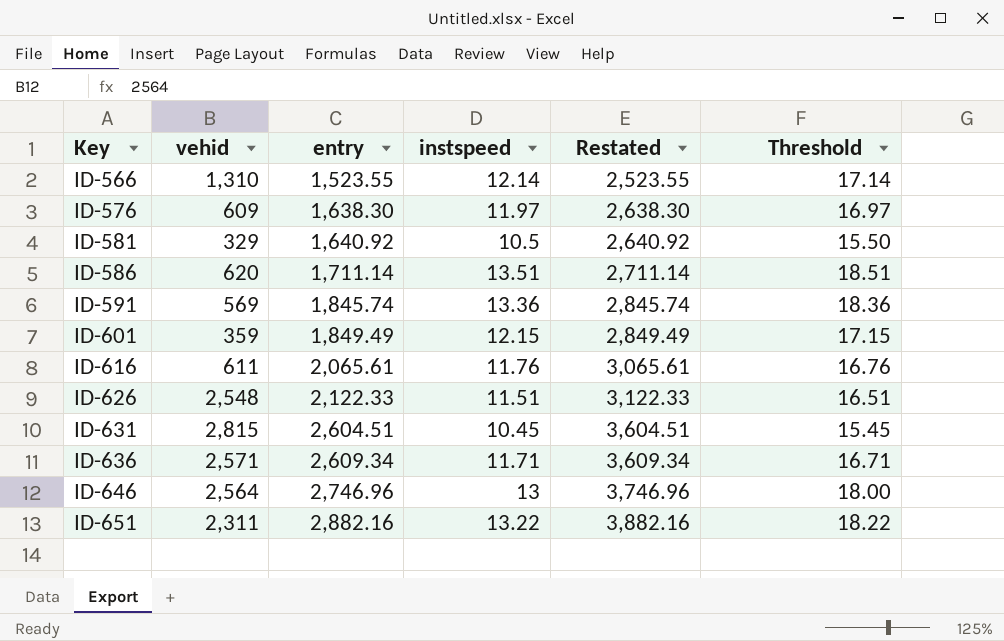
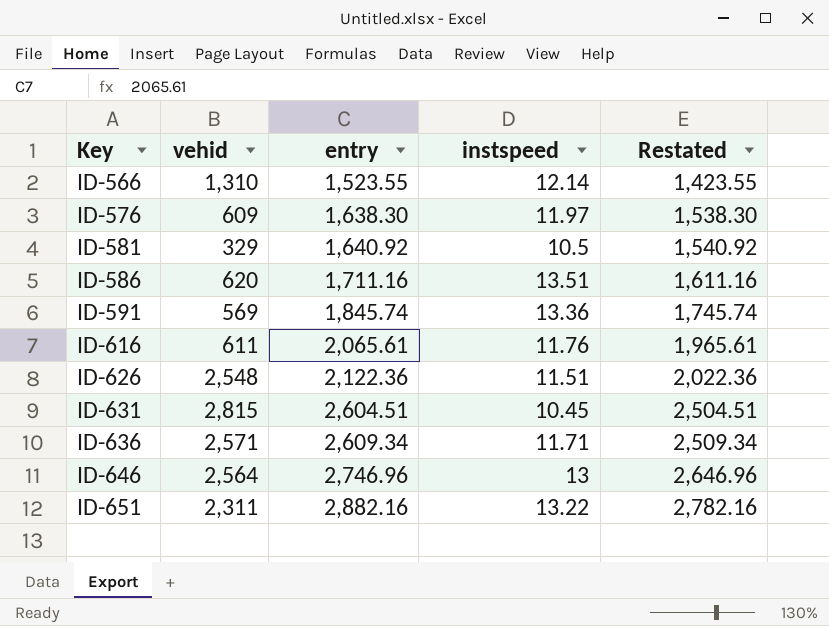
column Threshold | formula: [instspeed] + 5 -> none
column Restated | formula: [entry] + 1000 -> [entry] - 100
row ID-601: 359 | 1,849.49 | 12.15 | 2,849.49 | 17.15 -> none
ID-586 | entry: 1,711.14 -> 1,711.16
ID-626 | entry: 2,122.33 -> 2,122.36

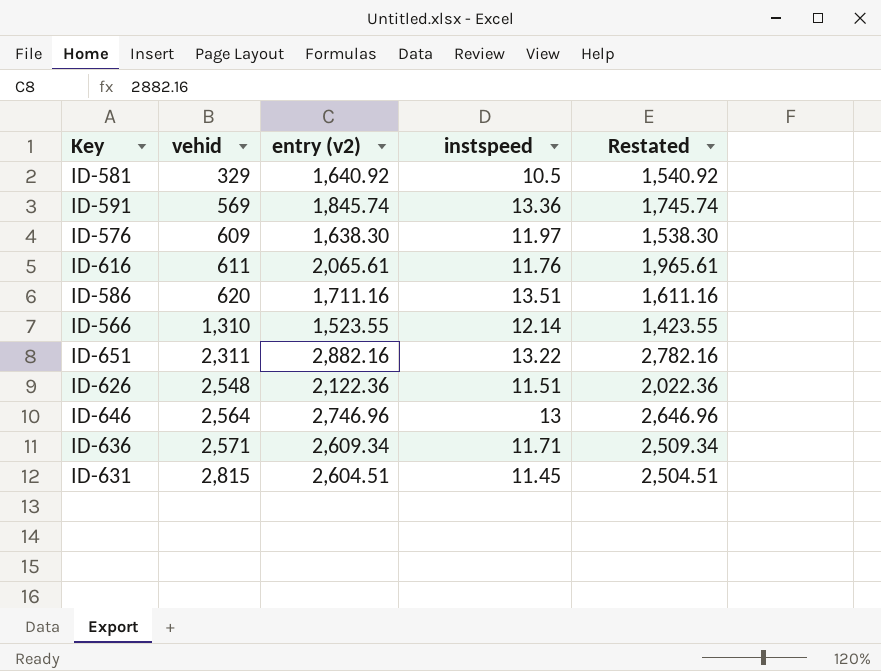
row order: Key ascending -> vehid ascending
column name: entry -> entry (v2)
ID-631 | instspeed: 10.45 -> 11.45

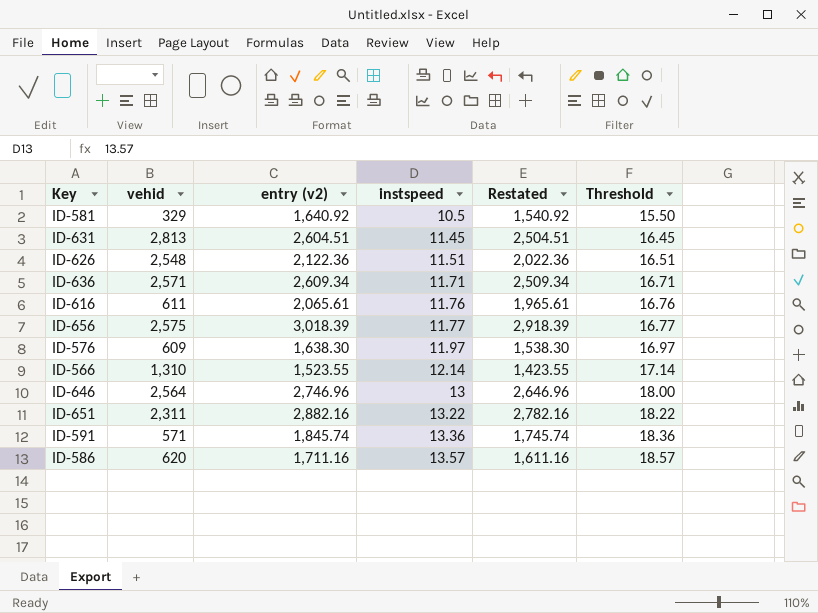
row order: vehid ascending -> instspeed ascending
column Threshold | formula: none -> [instspeed] + 5
ID-631 | vehid: 2,815 -> 2,813
row ID-656: none -> 2,575 | 3,018.39 | 11.77 | 2,918.39 | 16.77
ID-591 | vehid: 569 -> 571
ID-586 | instspeed: 13.51 -> 13.57

